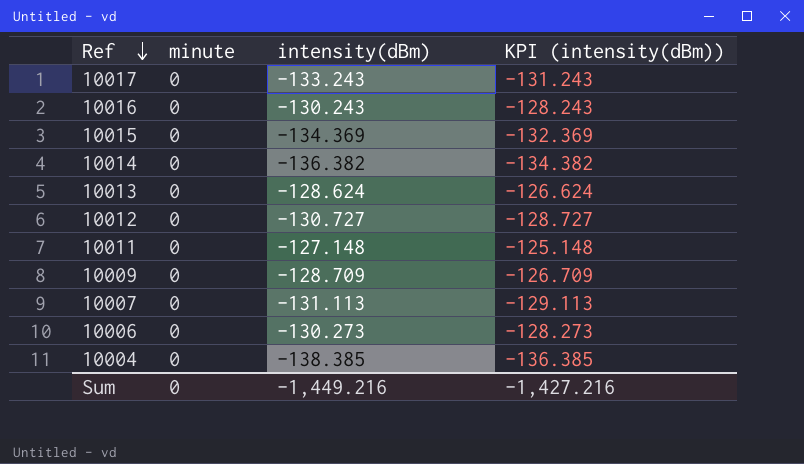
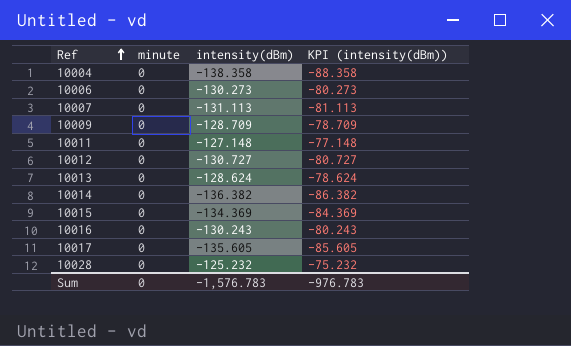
row order: Ref descending -> Ref ascending
column KPI (intensity(dBm)) | formula: [intensity(dBm)] + 2 -> [intensity(dBm)] + 50
10004 | intensity(dBm): -138.385 -> -138.358
10017 | intensity(dBm): -133.243 -> -135.605
row 10028: none -> 0 | -125.232 | -75.232
Sum | intensity(dBm): -1,449.216 -> -1,576.783
Sum | KPI (intensity(dBm)): -1,427.216 -> -976.783

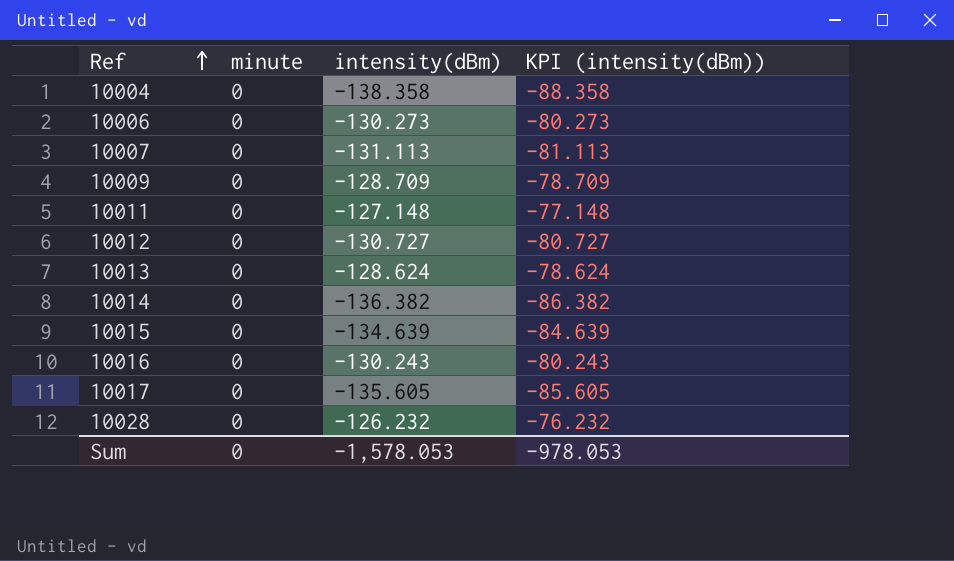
10015 | intensity(dBm): -134.369 -> -134.639
10015 | KPI (intensity(dBm)): -84.369 -> -84.639
10028 | intensity(dBm): -125.232 -> -126.232
10028 | KPI (intensity(dBm)): -75.232 -> -76.232
Sum | intensity(dBm): -1,576.783 -> -1,578.053
Sum | KPI (intensity(dBm)): -976.783 -> -978.053

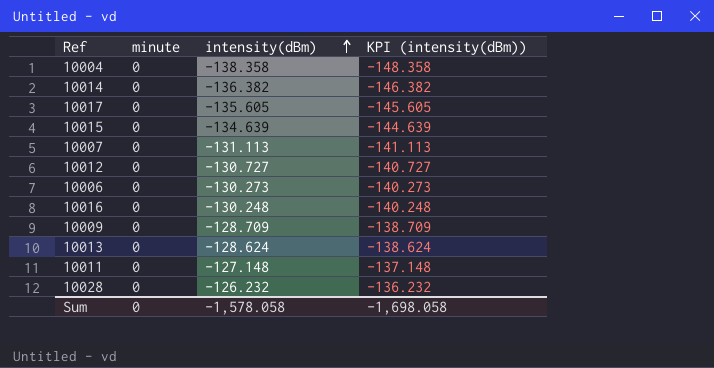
row order: Ref ascending -> intensity(dBm) ascending
column KPI (intensity(dBm)) | formula: [intensity(dBm)] + 50 -> [intensity(dBm)] - 10
10016 | intensity(dBm): -130.243 -> -130.248
Sum | intensity(dBm): -1,578.053 -> -1,578.058
Sum | KPI (intensity(dBm)): -978.053 -> -1,698.058

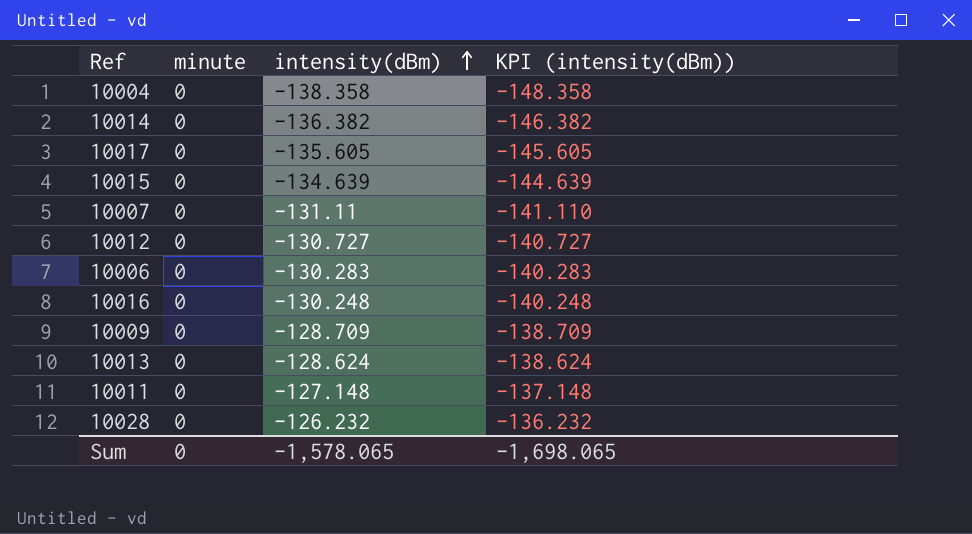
10007 | intensity(dBm): -131.113 -> -131.11
10007 | KPI (intensity(dBm)): -141.113 -> -141.110
10006 | intensity(dBm): -130.273 -> -130.283
10006 | KPI (intensity(dBm)): -140.273 -> -140.283
Sum | intensity(dBm): -1,578.058 -> -1,578.065
Sum | KPI (intensity(dBm)): -1,698.058 -> -1,698.065

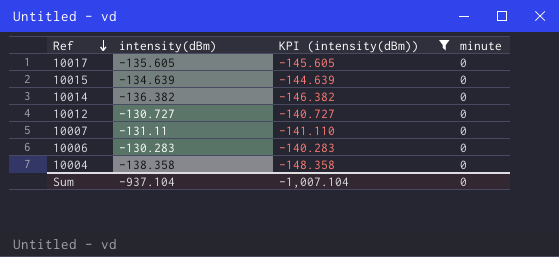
filter: none -> KPI (intensity(dBm)) <= -140.283
row order: intensity(dBm) ascending -> Ref descending
column minute | position: 2 -> 4
Sum | intensity(dBm): -1,578.065 -> -937.104
Sum | KPI (intensity(dBm)): -1,698.065 -> -1,007.104

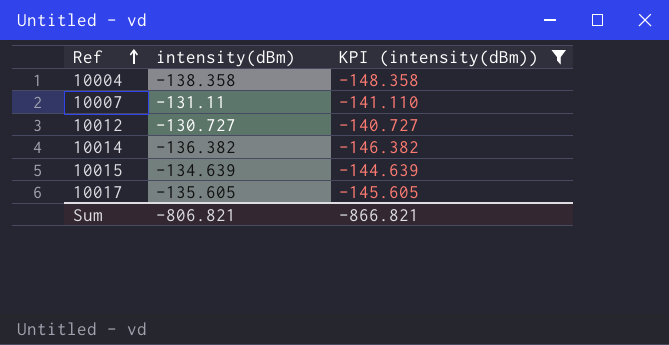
row order: Ref descending -> Ref ascending
column minute | position: 4 -> none
row 10006: -130.283 | -140.283 | 0 -> none
Sum | intensity(dBm): -937.104 -> -806.821
Sum | KPI (intensity(dBm)): -1,007.104 -> -866.821

